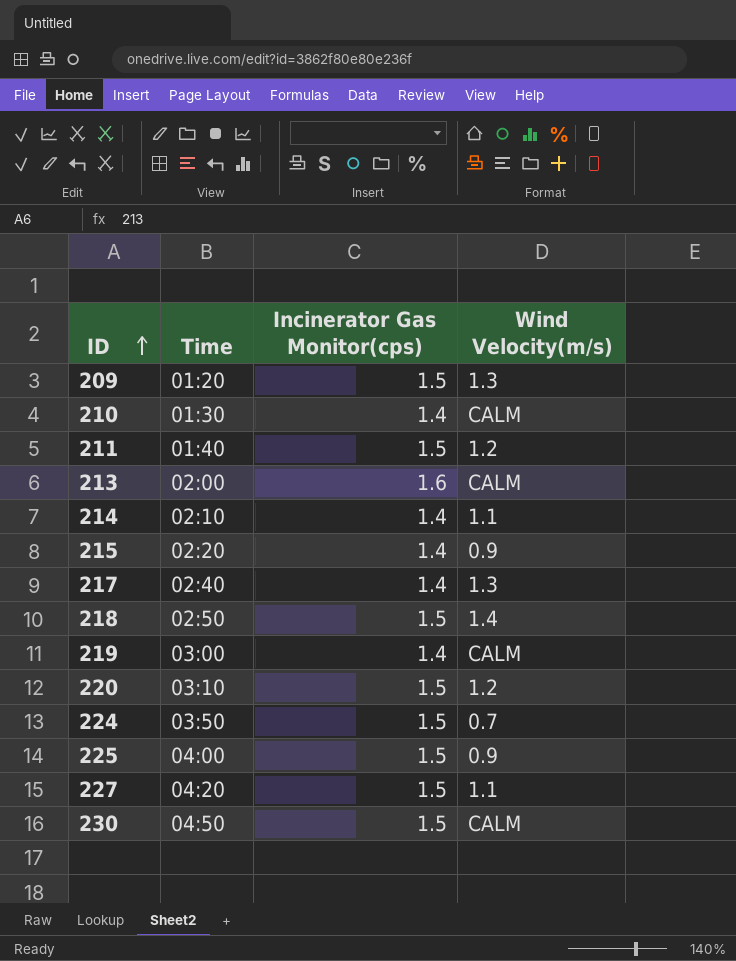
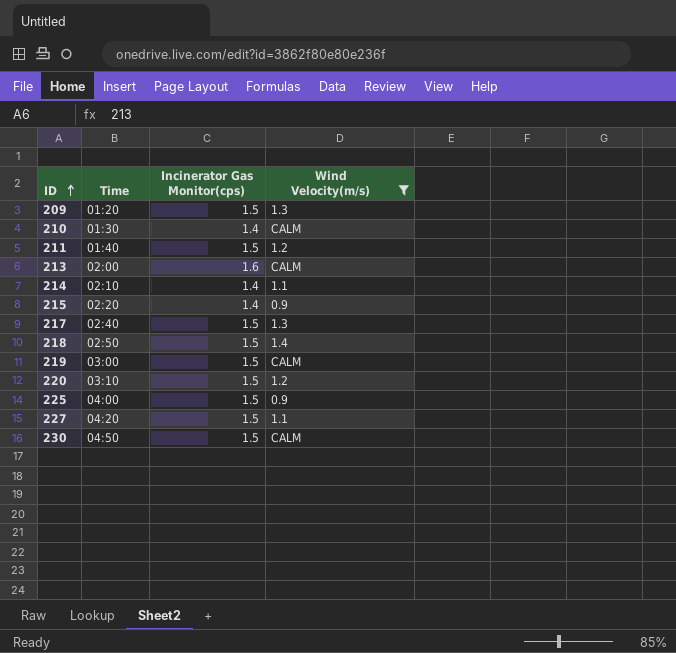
filter: none -> Wind Velocity(m/s) != 0.7
217 | Incinerator Gas Monitor(cps): 1.4 -> 1.5
219 | Incinerator Gas Monitor(cps): 1.4 -> 1.5

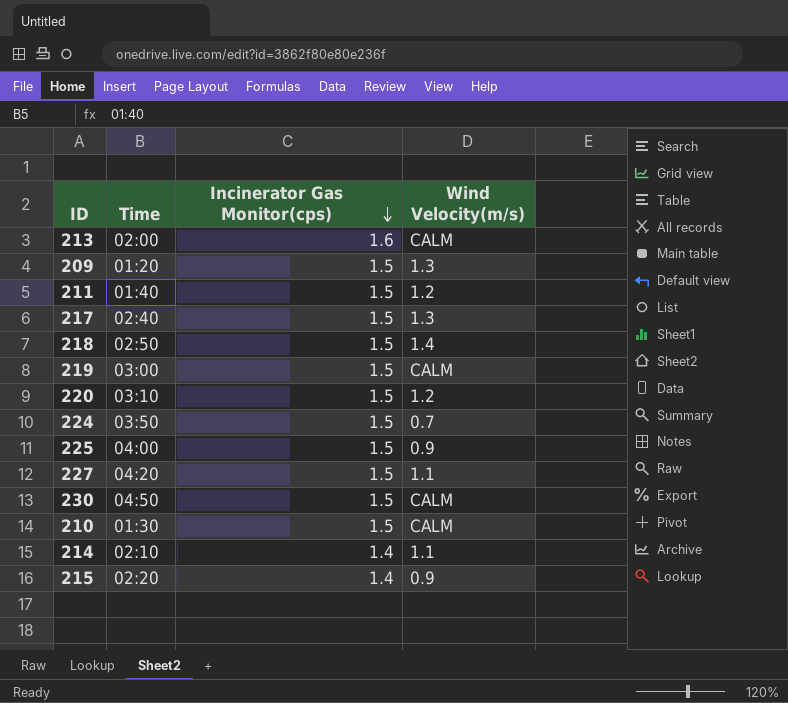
filter: Wind Velocity(m/s) != 0.7 -> none
row order: ID ascending -> Incinerator Gas Monitor(cps) descending
210 | Incinerator Gas Monitor(cps): 1.4 -> 1.5

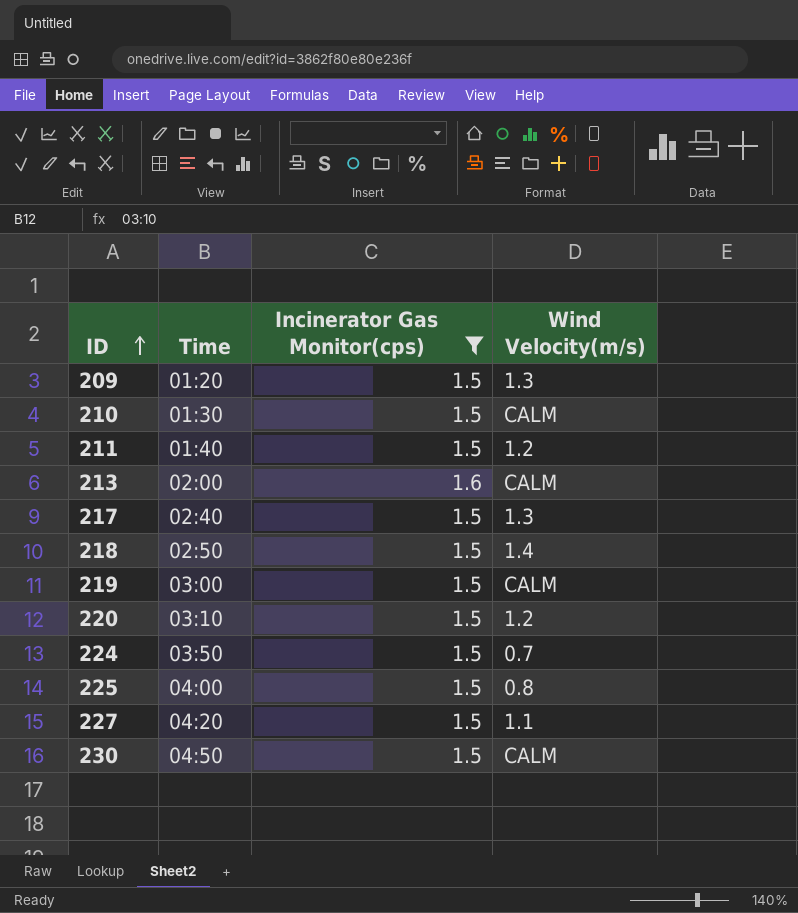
filter: none -> Incinerator Gas Monitor(cps) != 1.4
row order: Incinerator Gas Monitor(cps) descending -> ID ascending
225 | Wind Velocity(m/s): 0.9 -> 0.8

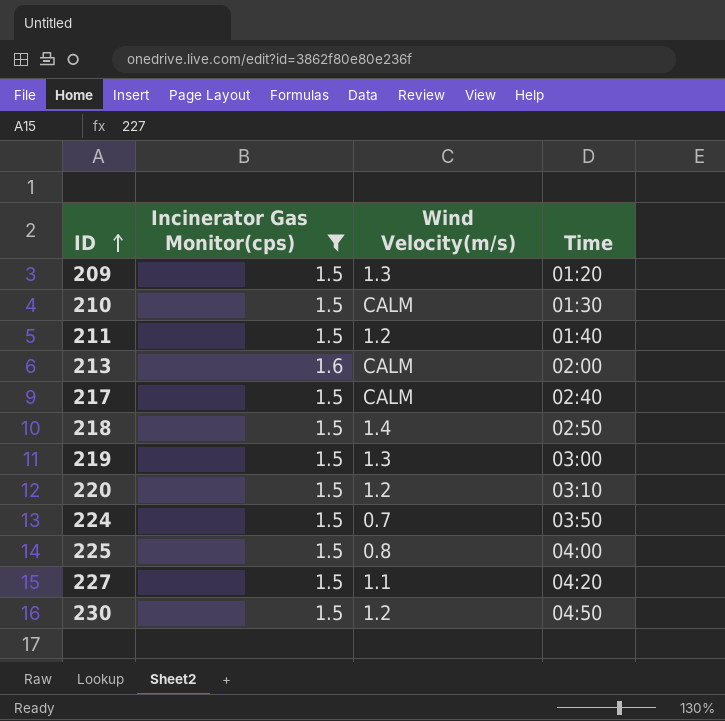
column Time | position: 2 -> 4
217 | Wind Velocity(m/s): 1.3 -> CALM
219 | Wind Velocity(m/s): CALM -> 1.3
230 | Wind Velocity(m/s): CALM -> 1.2

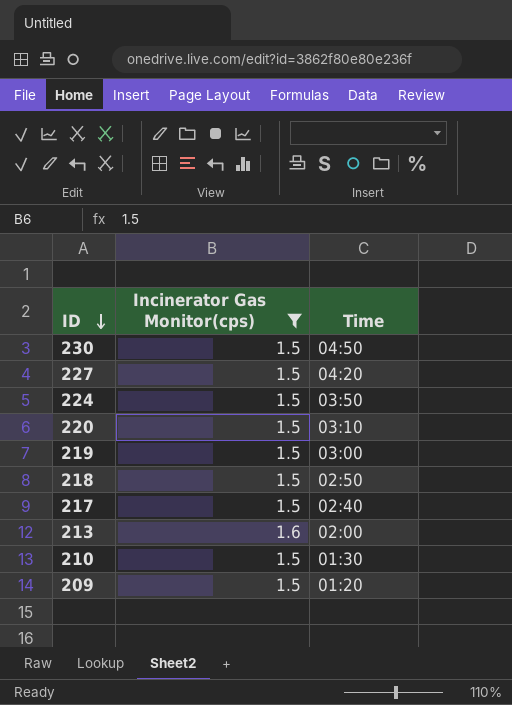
row order: ID ascending -> ID descending
column Wind Velocity(m/s) | position: 3 -> none
row 211: 1.5 | 1.2 | 01:40 -> none
row 225: 1.5 | 0.8 | 04:00 -> none

